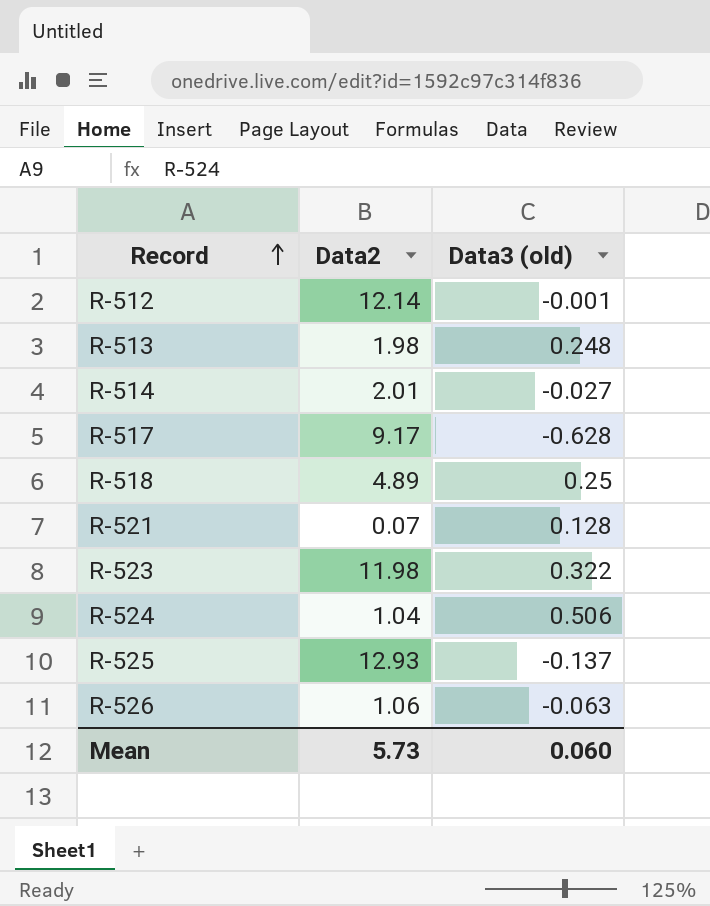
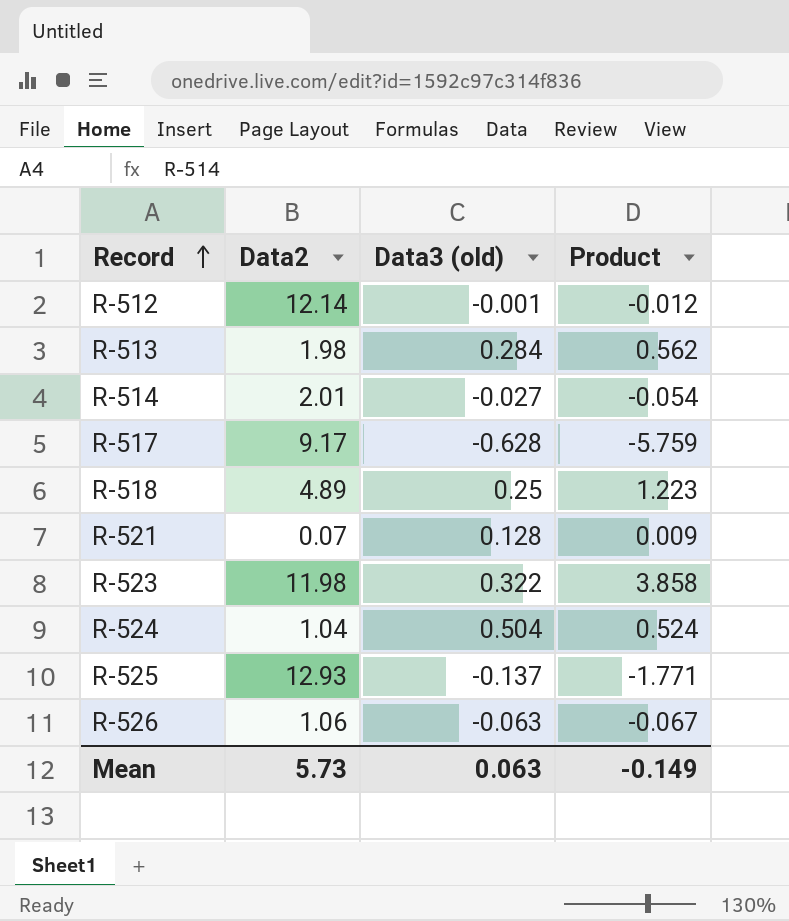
column Product | formula: none -> [Data2] * [Data3 (old)]
R-513 | Data3 (old): 0.248 -> 0.284
R-524 | Data3 (old): 0.506 -> 0.504
Mean | Data3 (old): 0.060 -> 0.063

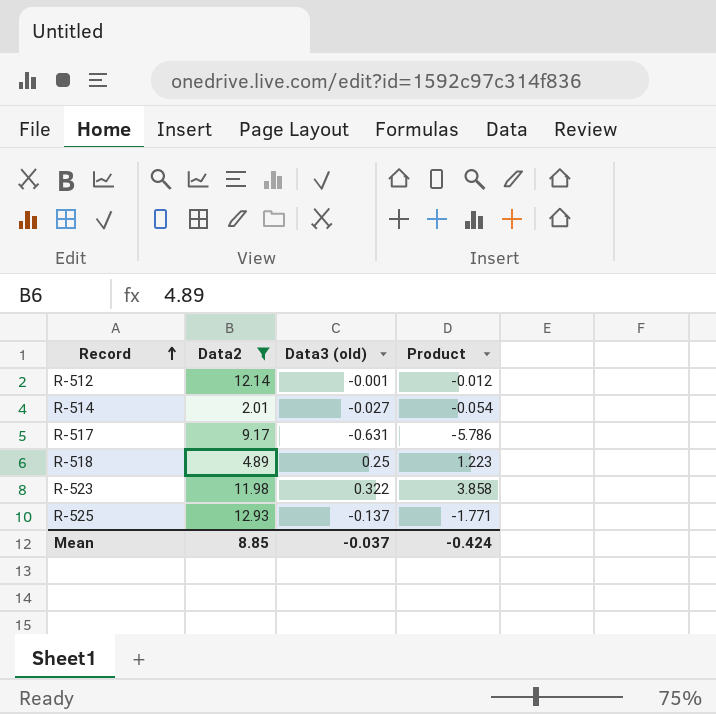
filter: none -> Data2 >= 2.01
R-517 | Data3 (old): -0.628 -> -0.631
R-517 | Product: -5.759 -> -5.786
Mean | Data2: 5.73 -> 8.85
Mean | Data3 (old): 0.063 -> -0.037
Mean | Product: -0.149 -> -0.424

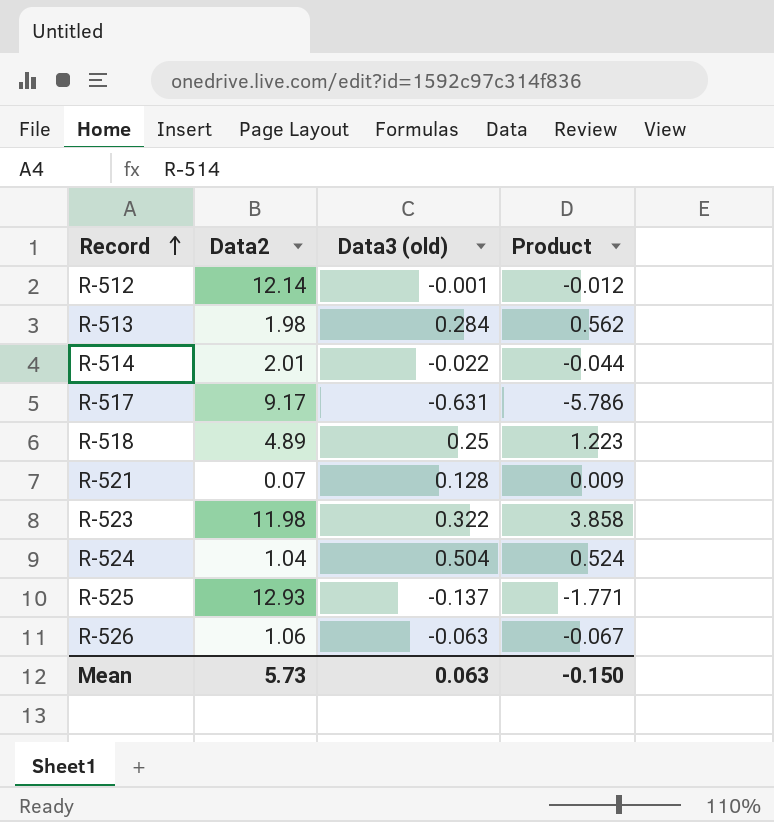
filter: Data2 >= 2.01 -> none
R-514 | Data3 (old): -0.027 -> -0.022
R-514 | Product: -0.054 -> -0.044
Mean | Data2: 8.85 -> 5.73
Mean | Data3 (old): -0.037 -> 0.063
Mean | Product: -0.424 -> -0.150

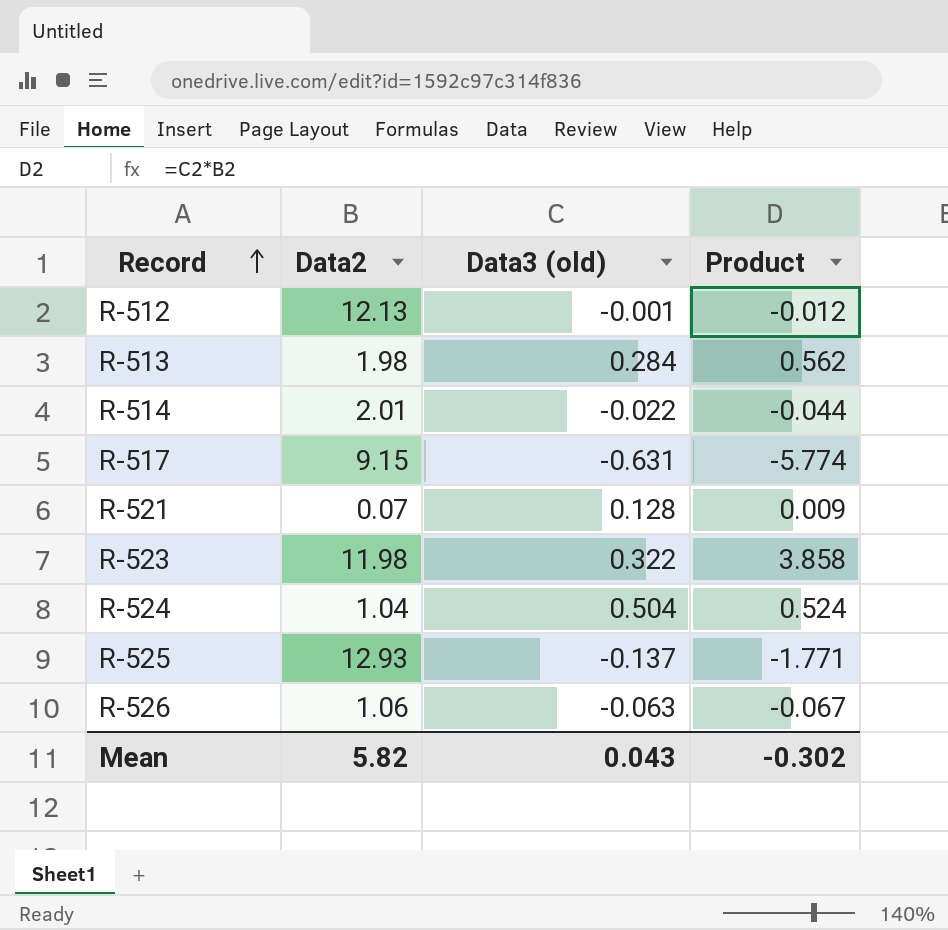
row R-518: 4.89 | 0.25 | 1.223 -> none
R-512 | Data2: 12.14 -> 12.13
R-517 | Data2: 9.17 -> 9.15
R-517 | Product: -5.786 -> -5.774
Mean | Data2: 5.73 -> 5.82
Mean | Data3 (old): 0.063 -> 0.043
Mean | Product: -0.150 -> -0.302

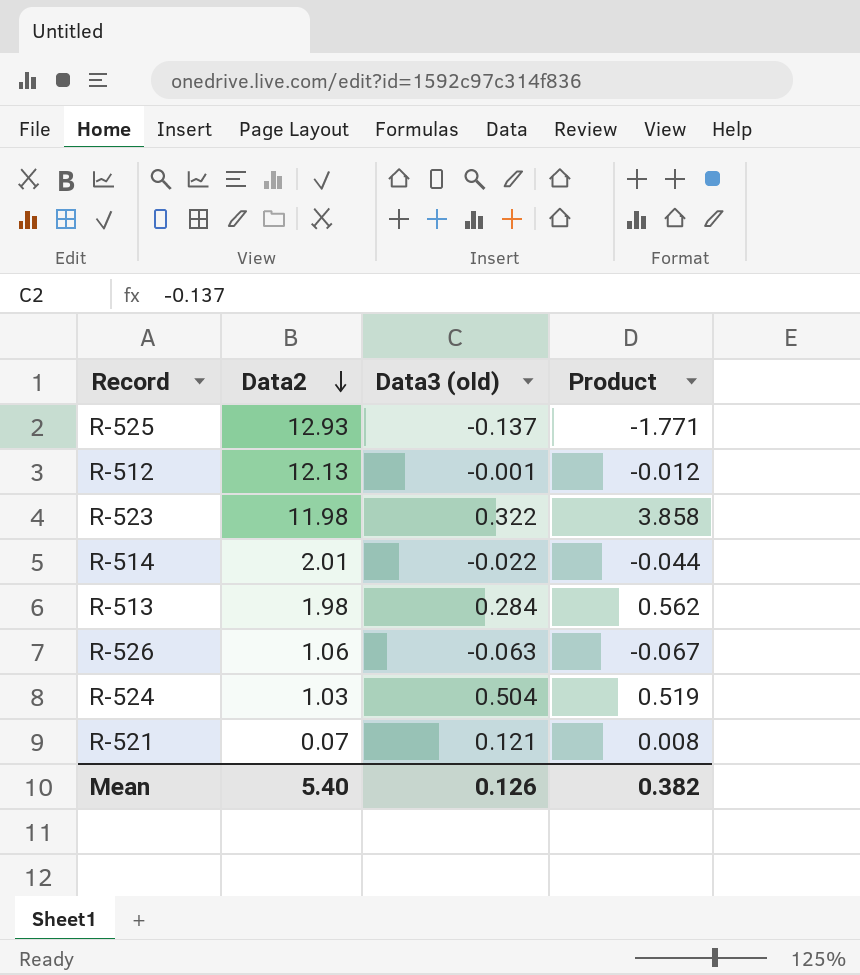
row order: Record ascending -> Data2 descending
row R-517: 9.15 | -0.631 | -5.774 -> none
R-524 | Data2: 1.04 -> 1.03
R-524 | Product: 0.524 -> 0.519
R-521 | Data3 (old): 0.128 -> 0.121
R-521 | Product: 0.009 -> 0.008
Mean | Data2: 5.82 -> 5.40
Mean | Data3 (old): 0.043 -> 0.126
Mean | Product: -0.302 -> 0.382

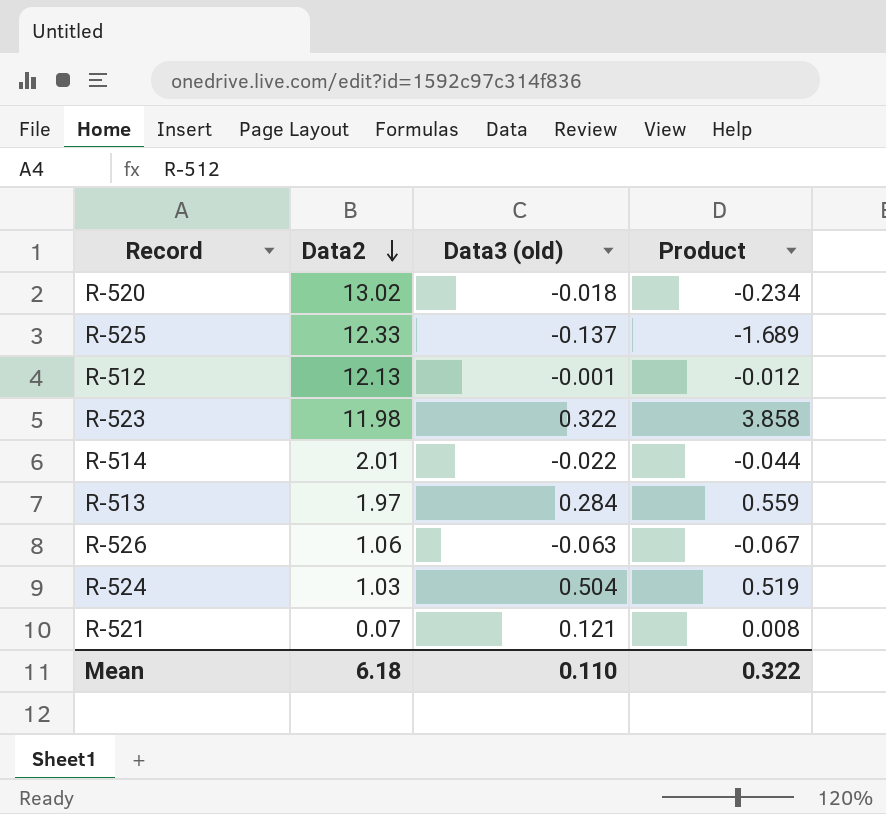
row R-520: none -> 13.02 | -0.018 | -0.234
R-525 | Data2: 12.93 -> 12.33
R-525 | Product: -1.771 -> -1.689
R-513 | Data2: 1.98 -> 1.97
R-513 | Product: 0.562 -> 0.559
Mean | Data2: 5.40 -> 6.18
Mean | Data3 (old): 0.126 -> 0.110
Mean | Product: 0.382 -> 0.322

